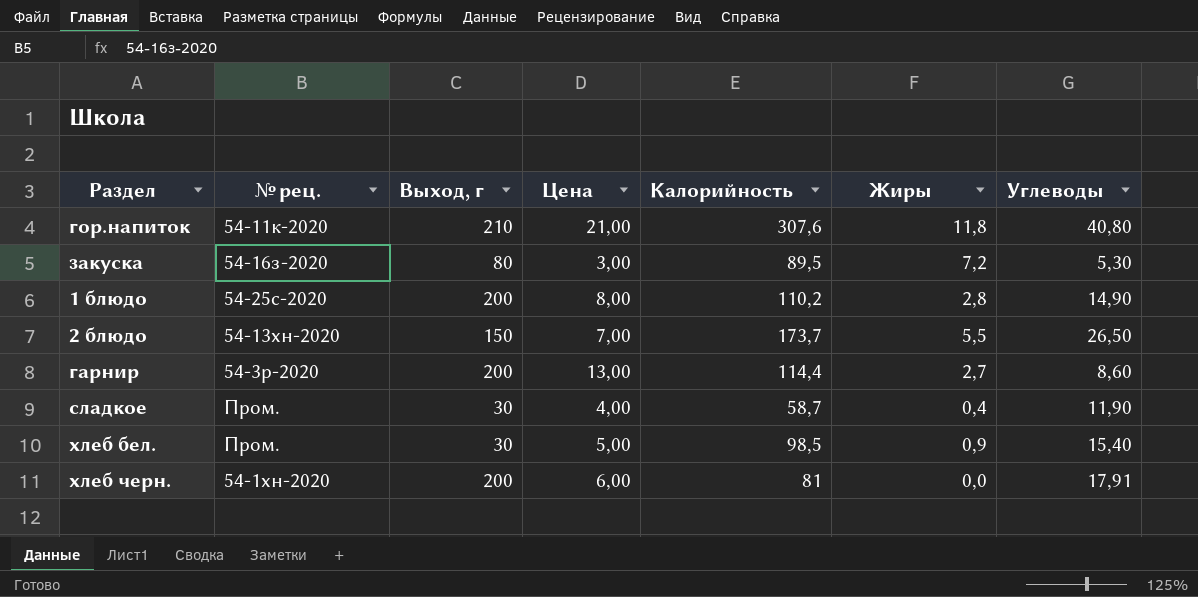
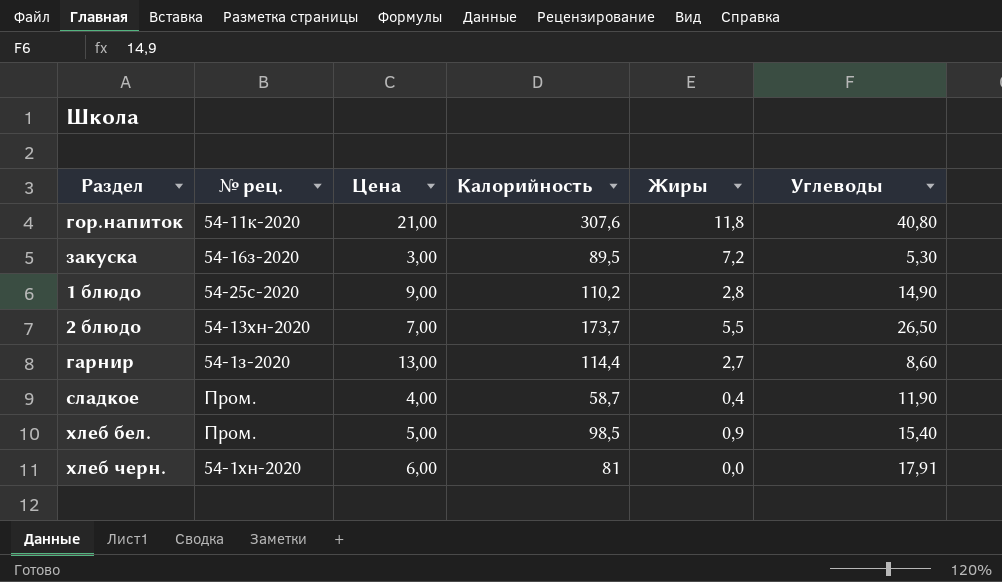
column Выход, г | position: 3 -> none
1 блюдо | Цена: 8,00 -> 9,00
гарнир | № рец.: 54-3р-2020 -> 54-1з-2020

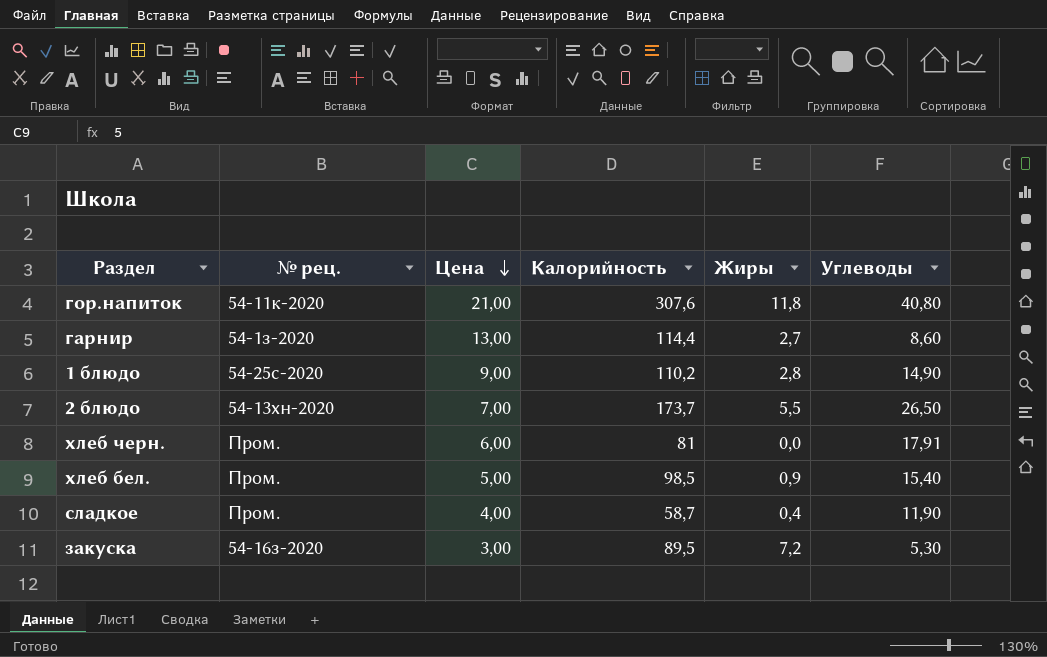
row order: none -> Цена descending
хлеб черн. | № рец.: 54-1хн-2020 -> Пром.

